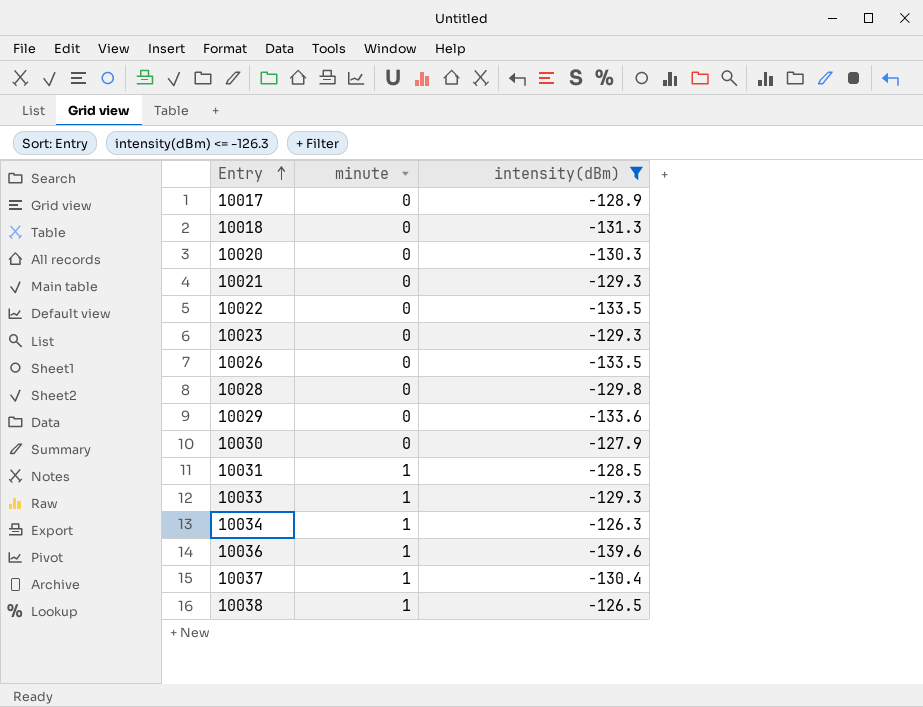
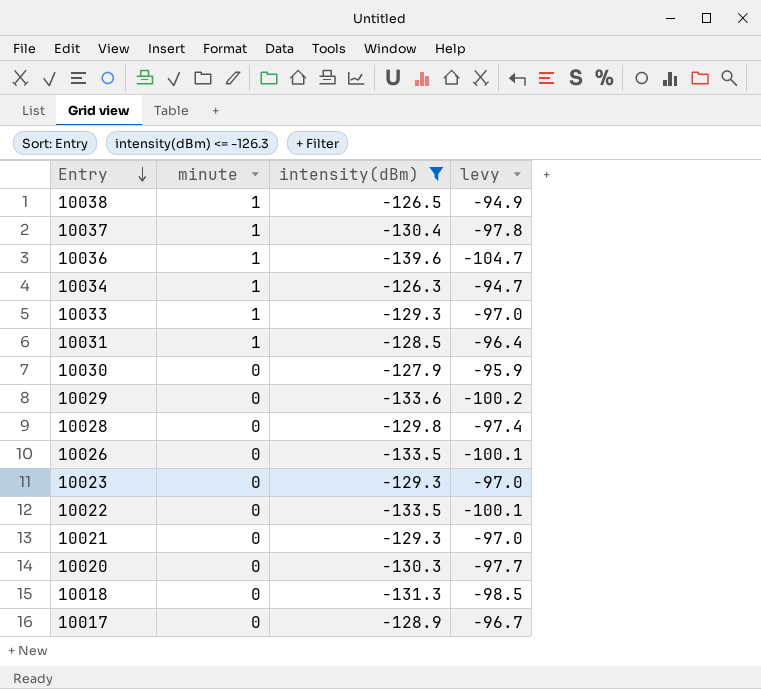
row order: Entry ascending -> Entry descending
column levy | formula: none -> [intensity(dBm)] * 0.75

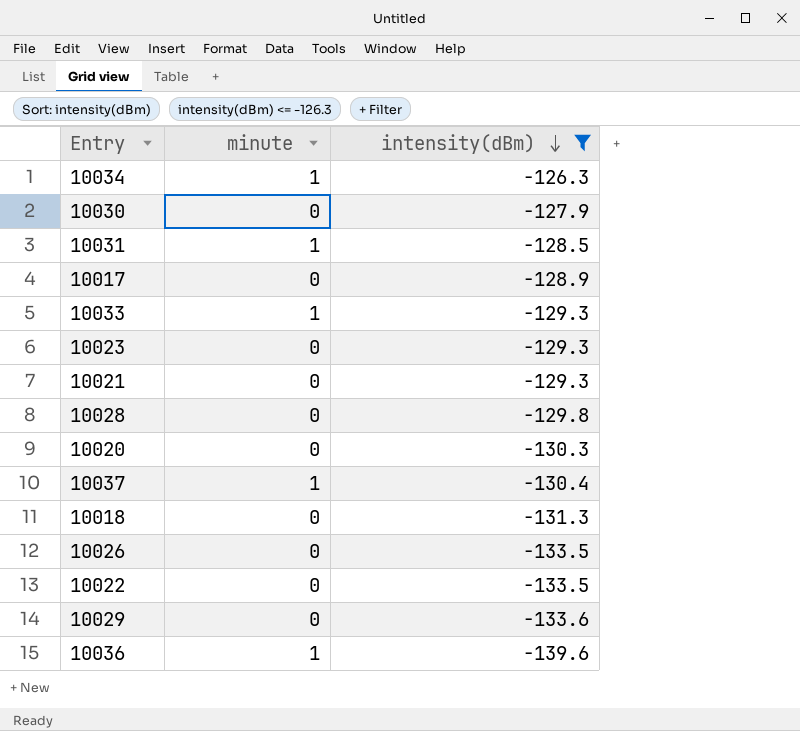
row order: Entry descending -> intensity(dBm) descending
column levy | formula: [intensity(dBm)] * 0.75 -> none
row 10038: 1 | -126.5 | -94.9 -> none

